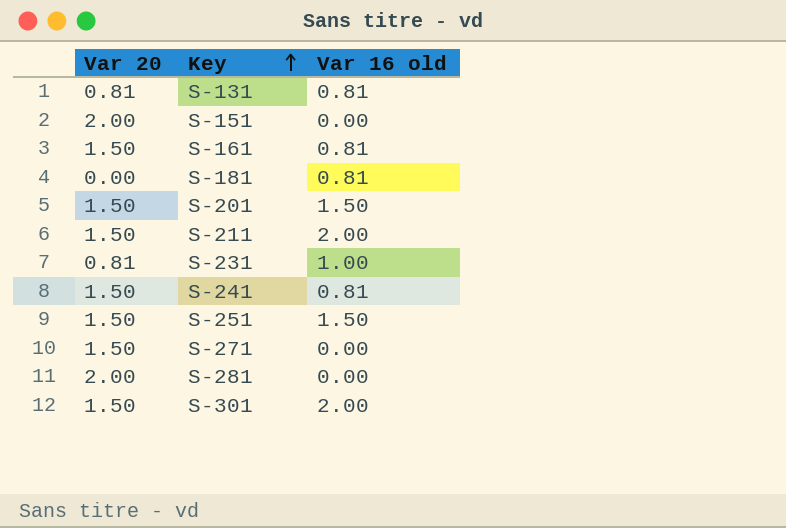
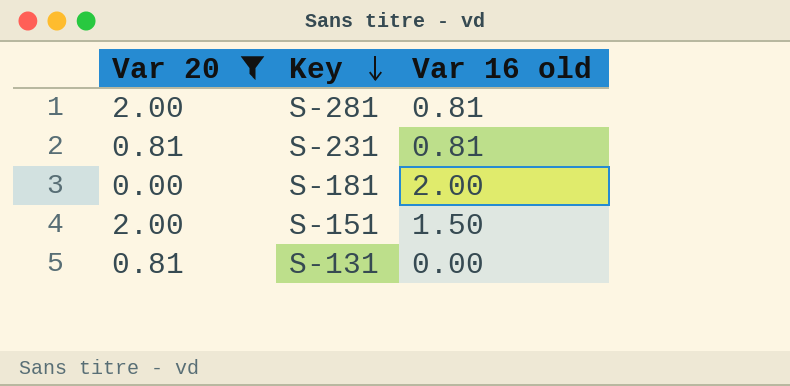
filter: none -> Var 20 != 1.50
row order: Key ascending -> Key descending
S-281 | Var 16 old: 0.00 -> 0.81
S-231 | Var 16 old: 1.00 -> 0.81
S-181 | Var 16 old: 0.81 -> 2.00
S-151 | Var 16 old: 0.00 -> 1.50
S-131 | Var 16 old: 0.81 -> 0.00

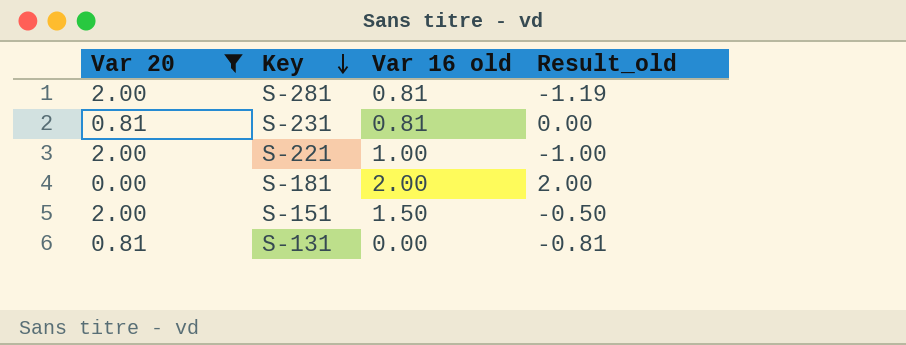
column Result_old | formula: none -> [Var 16 old] - [Var 20]
row S-221: none -> 2.00 | 1.00 | -1.00

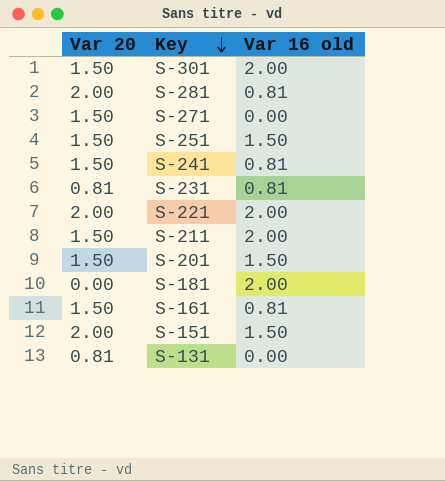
filter: Var 20 != 1.50 -> none
column Result_old | formula: [Var 16 old] - [Var 20] -> none
S-221 | Var 16 old: 1.00 -> 2.00

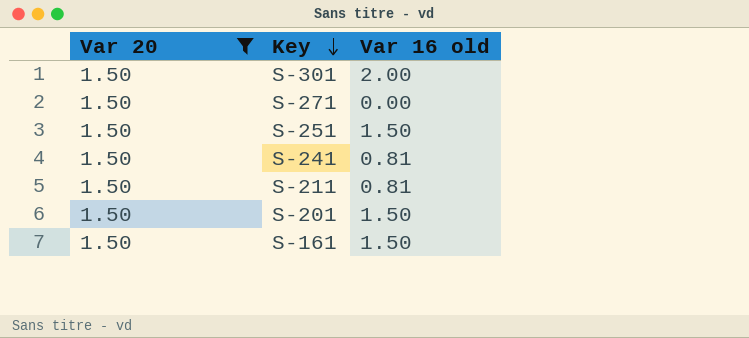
filter: none -> Var 20 = 1.50
S-211 | Var 16 old: 2.00 -> 0.81
S-161 | Var 16 old: 0.81 -> 1.50

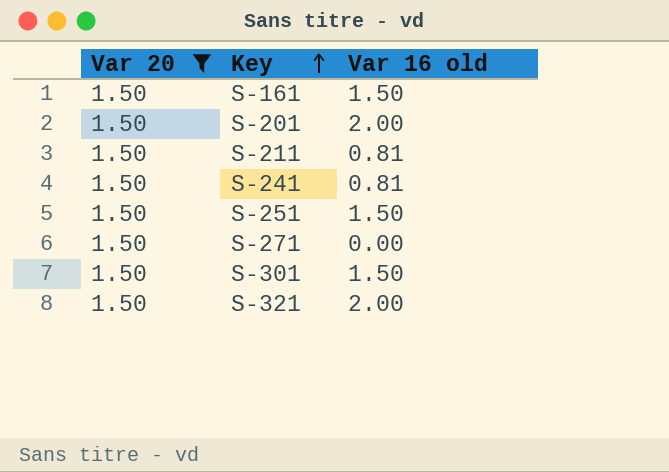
row order: Key descending -> Key ascending
S-201 | Var 16 old: 1.50 -> 2.00
S-301 | Var 16 old: 2.00 -> 1.50
row S-321: none -> 1.50 | 2.00

